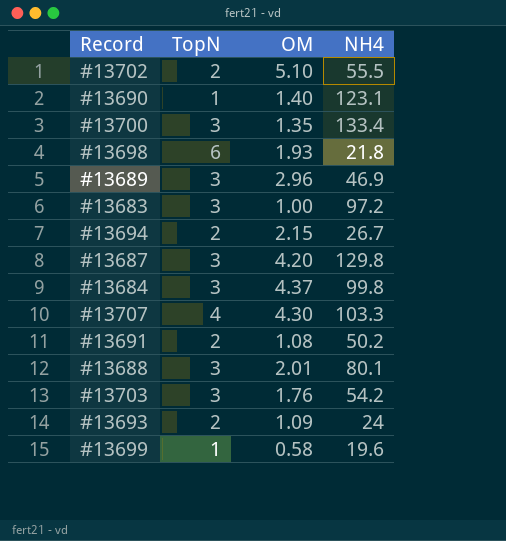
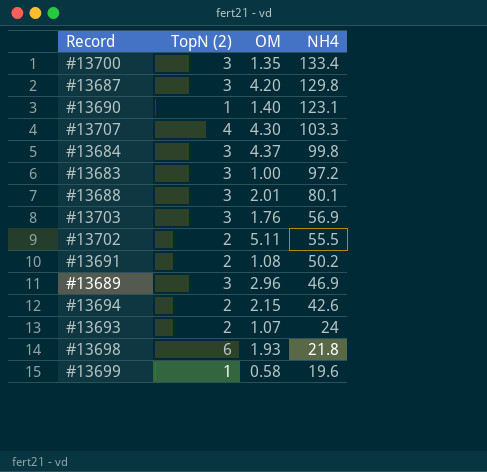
row order: none -> NH4 descending
column name: TopN -> TopN (2)
#13703 | NH4: 54.2 -> 56.9
#13702 | OM: 5.10 -> 5.11
#13694 | NH4: 26.7 -> 42.6
#13693 | OM: 1.09 -> 1.07

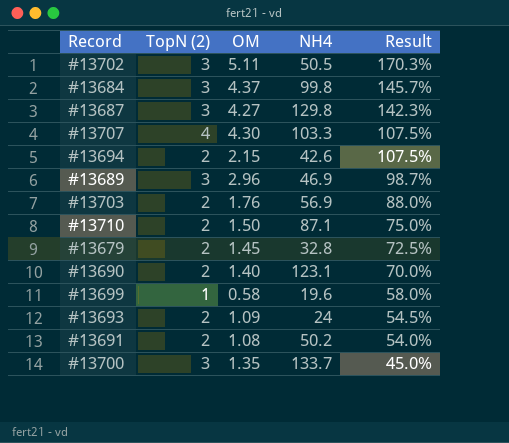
row order: NH4 descending -> Result descending
column Result | formula: none -> [OM] / [TopN (2)]
row #13683: 3 | 1.00 | 97.2 -> none
row #13688: 3 | 2.01 | 80.1 -> none
row #13698: 6 | 1.93 | 21.8 -> none
#13702 | TopN (2): 2 -> 3
#13702 | NH4: 55.5 -> 50.5
#13687 | OM: 4.20 -> 4.27
#13703 | TopN (2): 3 -> 2
row #13710: none -> 2 | 1.50 | 87.1 | 75.0%
row #13679: none -> 2 | 1.45 | 32.8 | 72.5%
#13690 | TopN (2): 1 -> 2
#13693 | OM: 1.07 -> 1.09
#13700 | NH4: 133.4 -> 133.7

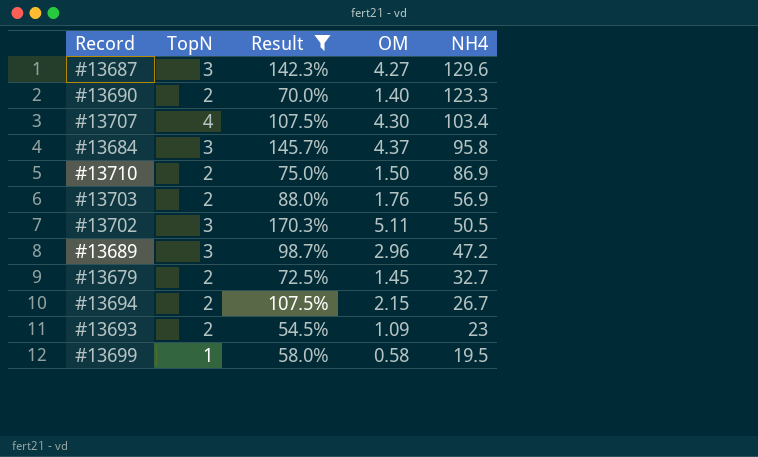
filter: none -> Result >= 54.5%
row order: Result descending -> NH4 descending
column name: TopN (2) -> TopN
column Result | position: 5 -> 3
#13687 | NH4: 129.8 -> 129.6
#13690 | NH4: 123.1 -> 123.3
#13707 | NH4: 103.3 -> 103.4
#13684 | NH4: 99.8 -> 95.8
#13710 | NH4: 87.1 -> 86.9
#13689 | NH4: 46.9 -> 47.2
#13679 | NH4: 32.8 -> 32.7
#13694 | NH4: 42.6 -> 26.7
#13693 | NH4: 24 -> 23
#13699 | NH4: 19.6 -> 19.5

